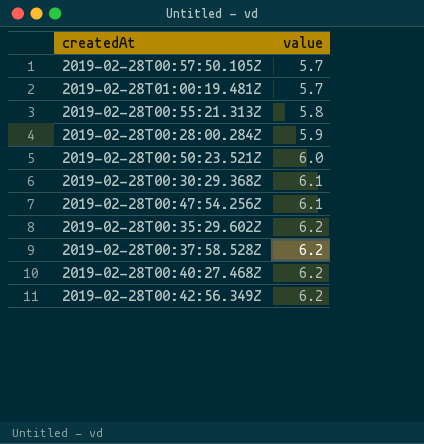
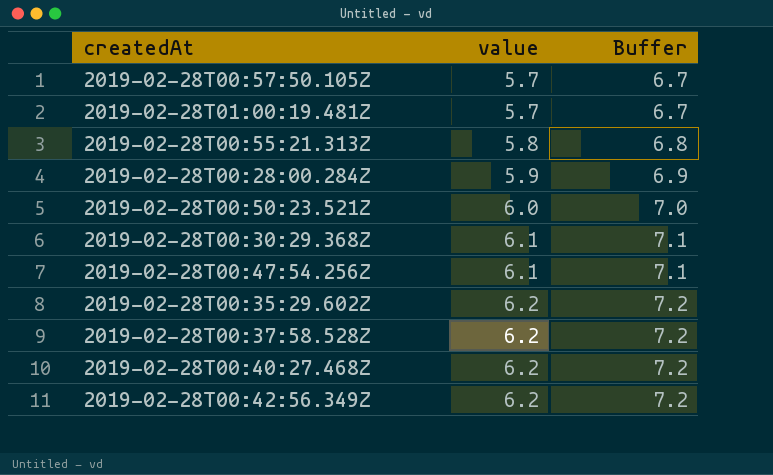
column Buffer | formula: none -> [value] + 1

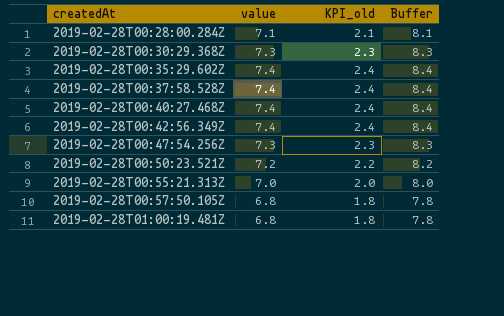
row order: value ascending -> createdAt ascending
column KPI_old | formula: none -> [value] - 5
2019-02-28T00:28:00.284Z | value: 5.9 -> 7.1
2019-02-28T00:28:00.284Z | Buffer: 6.9 -> 8.1
2019-02-28T00:30:29.368Z | value: 6.1 -> 7.3
2019-02-28T00:30:29.368Z | Buffer: 7.1 -> 8.3
2019-02-28T00:35:29.602Z | value: 6.2 -> 7.4
2019-02-28T00:35:29.602Z | Buffer: 7.2 -> 8.4
2019-02-28T00:37:58.528Z | value: 6.2 -> 7.4
2019-02-28T00:37:58.528Z | Buffer: 7.2 -> 8.4
2019-02-28T00:40:27.468Z | value: 6.2 -> 7.4
2019-02-28T00:40:27.468Z | Buffer: 7.2 -> 8.4
2019-02-28T00:42:56.349Z | value: 6.2 -> 7.4
2019-02-28T00:42:56.349Z | Buffer: 7.2 -> 8.4
2019-02-28T00:47:54.256Z | value: 6.1 -> 7.3
2019-02-28T00:47:54.256Z | Buffer: 7.1 -> 8.3
2019-02-28T00:50:23.521Z | value: 6.0 -> 7.2
2019-02-28T00:50:23.521Z | Buffer: 7.0 -> 8.2
2019-02-28T00:55:21.313Z | value: 5.8 -> 7.0
2019-02-28T00:55:21.313Z | Buffer: 6.8 -> 8.0
2019-02-28T00:57:50.105Z | value: 5.7 -> 6.8
2019-02-28T00:57:50.105Z | Buffer: 6.7 -> 7.8
2019-02-28T01:00:19.481Z | value: 5.7 -> 6.8
2019-02-28T01:00:19.481Z | Buffer: 6.7 -> 7.8

